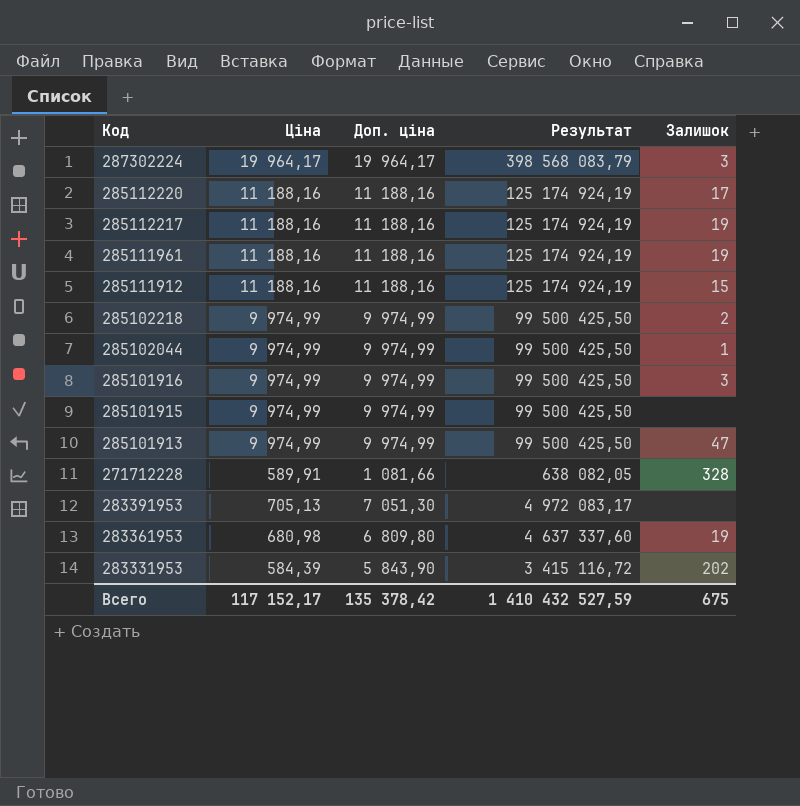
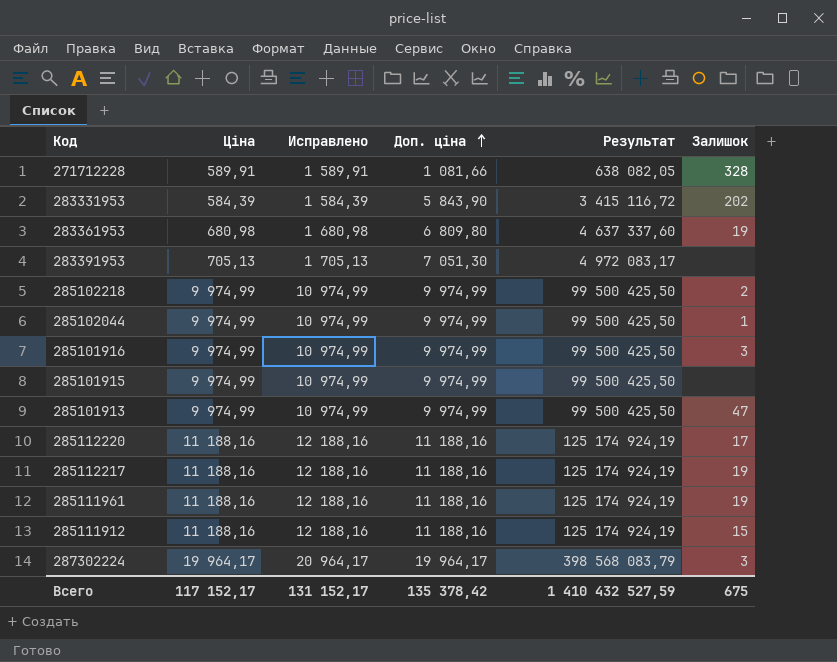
row order: none -> Доп. ціна ascending
column Исправлено | formula: none -> [Ціна] + 1000

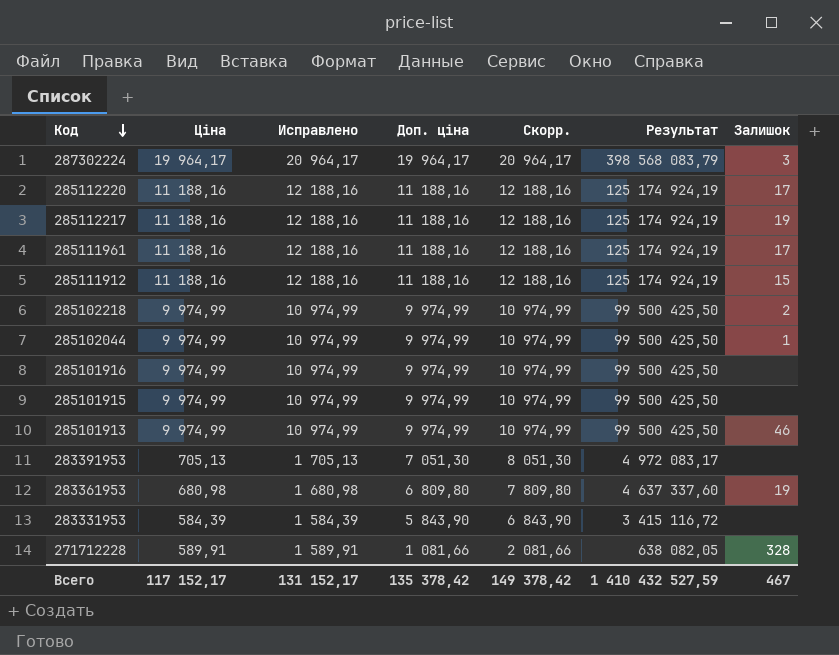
row order: Доп. ціна ascending -> Код descending
column Скорр. | formula: none -> [Доп. ціна] + 1000
285111961 | Залишок: 19 -> 17
285101916 | Залишок: 3 -> none
285101913 | Залишок: 47 -> 46
283331953 | Залишок: 202 -> none
Всего | Залишок: 675 -> 467

